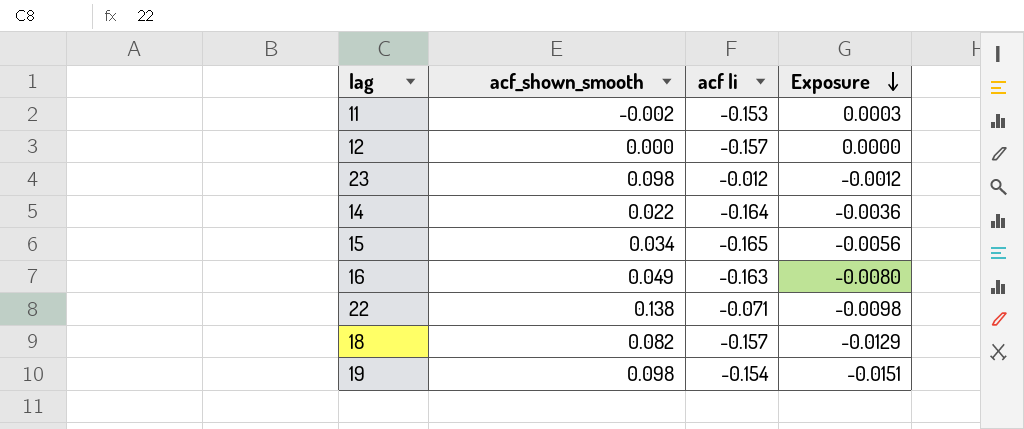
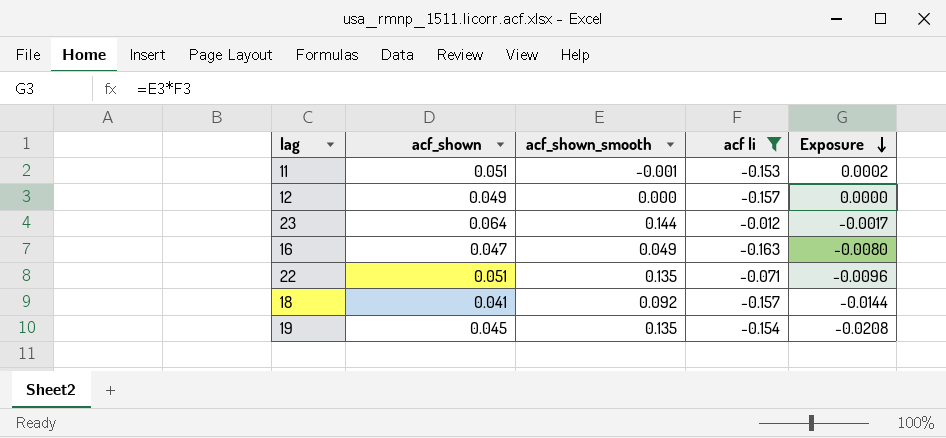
filter: none -> acf li >= -0.163
column acf_shown | position: none -> 2
11 | acf_shown_smooth: -0.002 -> -0.001
11 | Exposure: 0.0003 -> 0.0002
23 | acf_shown_smooth: 0.098 -> 0.144
23 | Exposure: -0.0012 -> -0.0017
22 | acf_shown_smooth: 0.138 -> 0.135
22 | Exposure: -0.0098 -> -0.0096
18 | acf_shown_smooth: 0.082 -> 0.092
18 | Exposure: -0.0129 -> -0.0144
19 | acf_shown_smooth: 0.098 -> 0.135
19 | Exposure: -0.0151 -> -0.0208

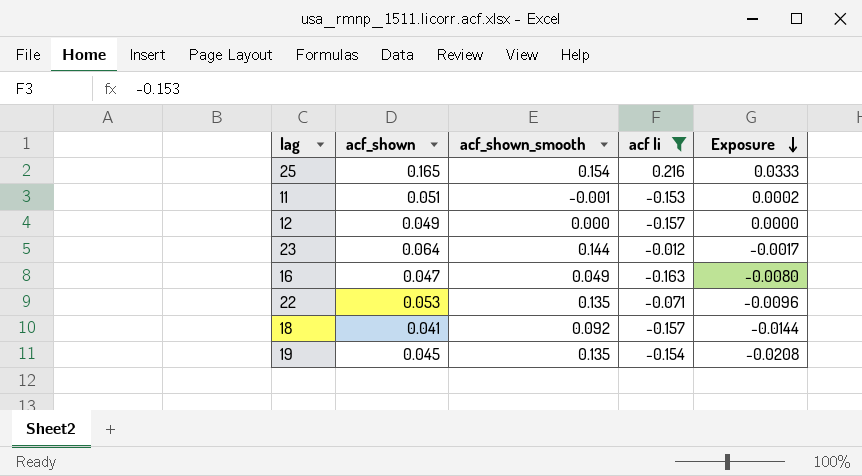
row 25: none -> 0.165 | 0.154 | 0.216 | 0.0333
22 | acf_shown: 0.051 -> 0.053

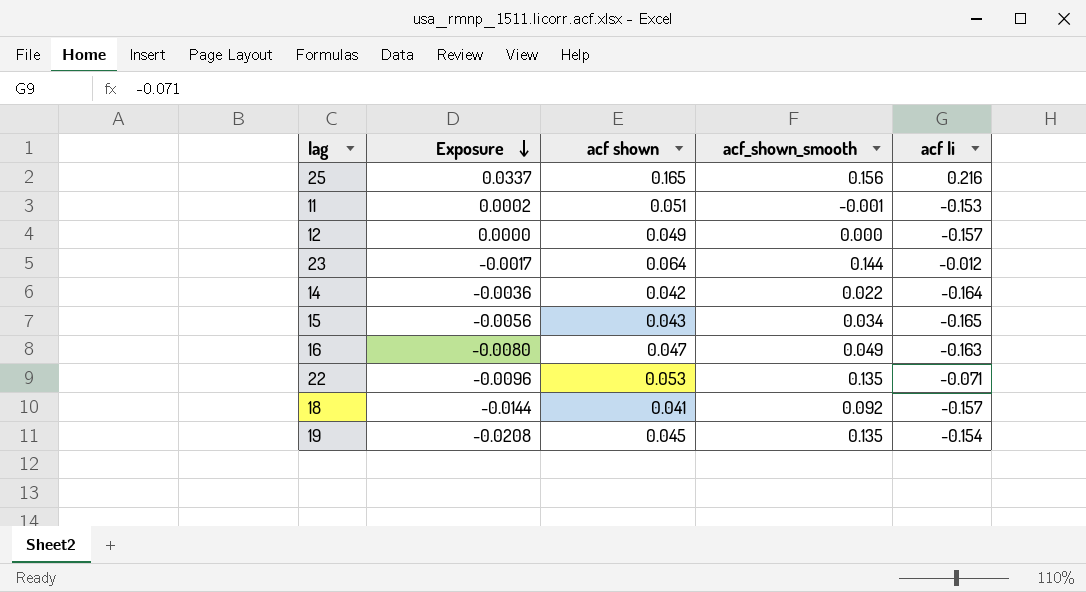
filter: acf li >= -0.163 -> none
column Exposure | position: 5 -> 2
column name: acf_shown -> acf shown
25 | Exposure: 0.0333 -> 0.0337
25 | acf_shown_smooth: 0.154 -> 0.156

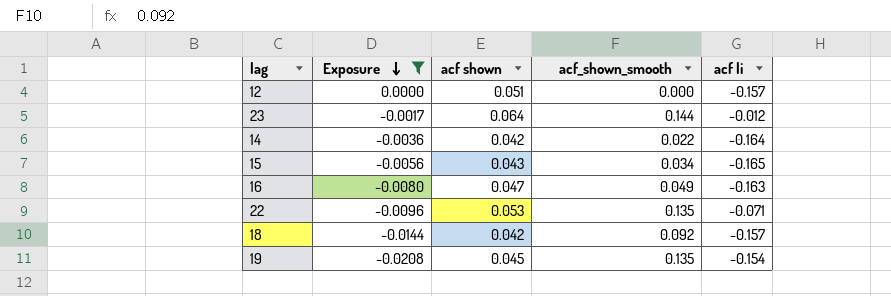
filter: none -> Exposure <= 0.0000
12 | acf shown: 0.049 -> 0.051
18 | acf shown: 0.041 -> 0.042

